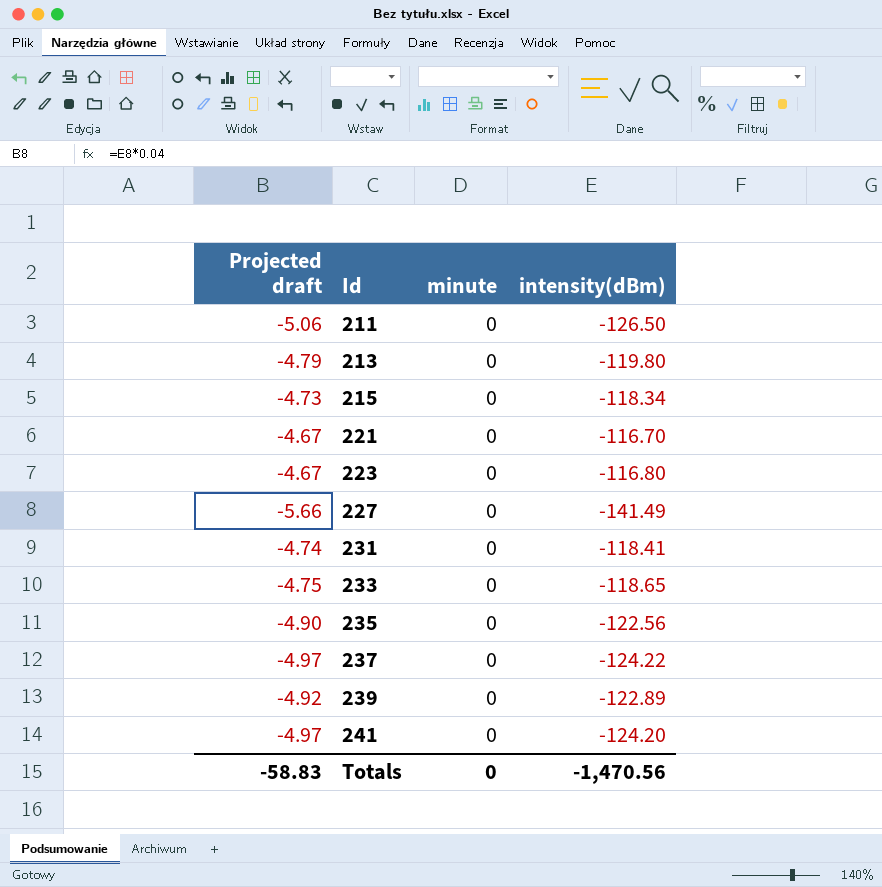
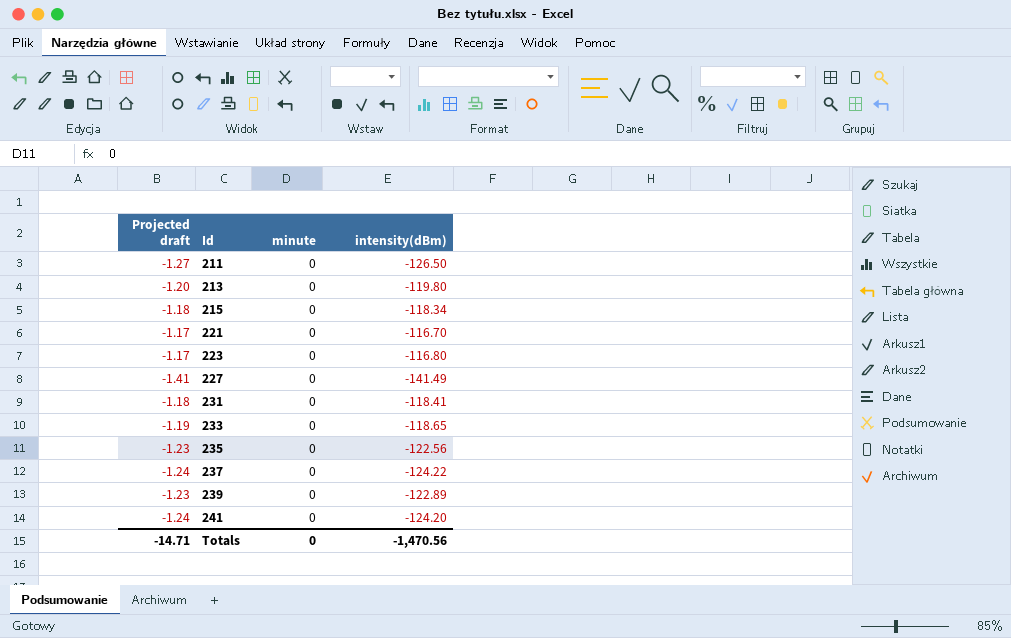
column Projected draft | formula: [intensity(dBm)] * 0.04 -> [intensity(dBm)] * 0.01
Totals | Projected draft: -58.83 -> -14.71

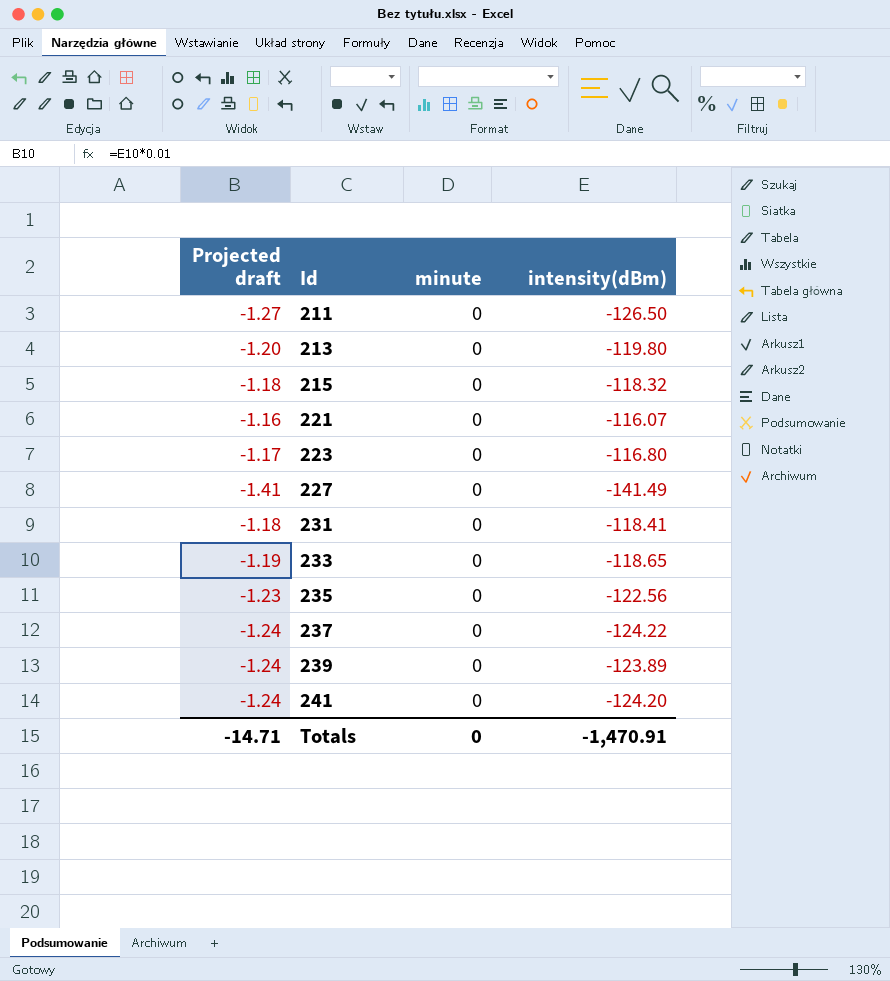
215 | intensity(dBm): -118.34 -> -118.32
221 | Projected draft: -1.17 -> -1.16
221 | intensity(dBm): -116.70 -> -116.07
239 | Projected draft: -1.23 -> -1.24
239 | intensity(dBm): -122.89 -> -123.89
Totals | intensity(dBm): -1,470.56 -> -1,470.91

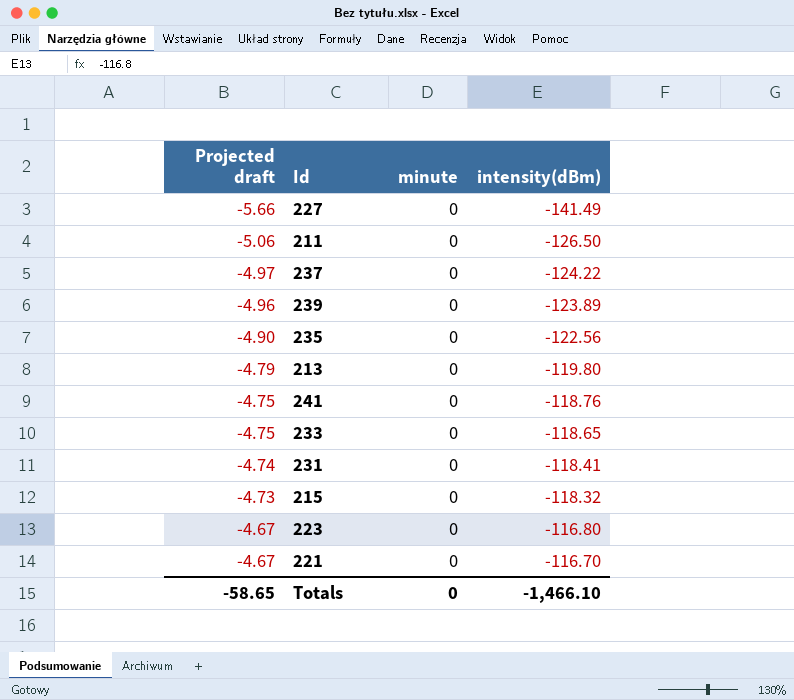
row order: Id ascending -> Projected draft ascending
column Projected draft | formula: [intensity(dBm)] * 0.01 -> [intensity(dBm)] * 0.04
241 | intensity(dBm): -124.20 -> -118.76
221 | intensity(dBm): -116.07 -> -116.70
Totals | Projected draft: -14.71 -> -58.65
Totals | intensity(dBm): -1,470.91 -> -1,466.10

